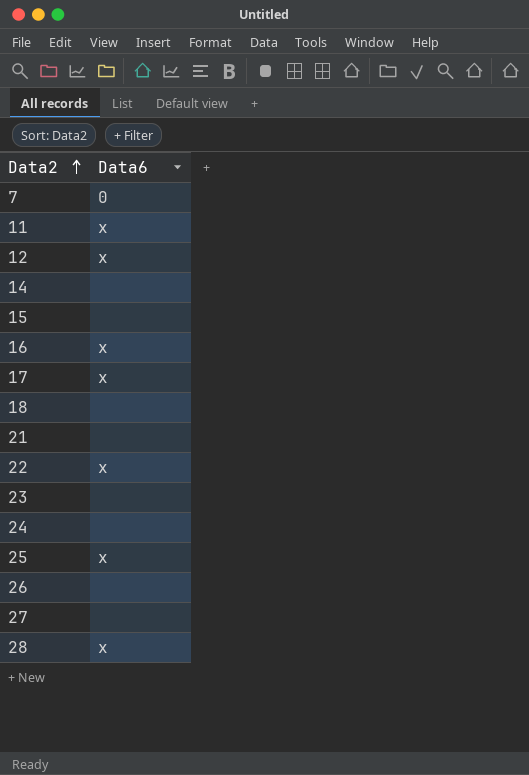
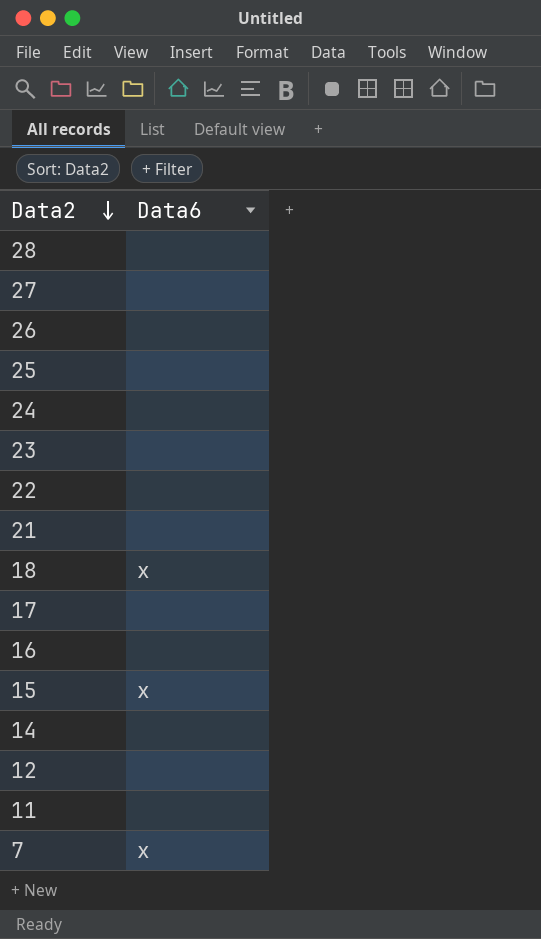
row order: Data2 ascending -> Data2 descending
28 | Data6: x -> none
25 | Data6: x -> none
22 | Data6: x -> none
18 | Data6: none -> x
17 | Data6: x -> none
16 | Data6: x -> none
15 | Data6: none -> x
12 | Data6: x -> none
11 | Data6: x -> none
7 | Data6: 0 -> x

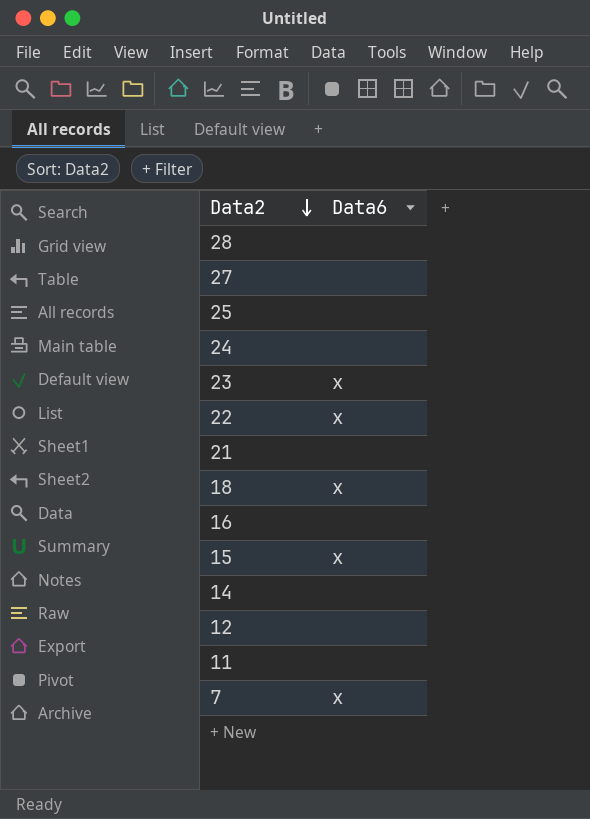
row 26: none -> none
row 17: none -> none
23 | Data6: none -> x
22 | Data6: none -> x

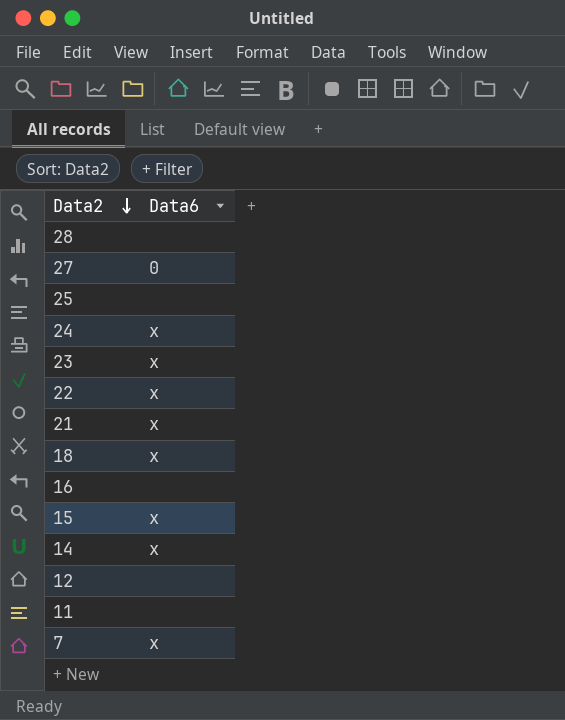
27 | Data6: none -> 0
24 | Data6: none -> x
21 | Data6: none -> x
14 | Data6: none -> x

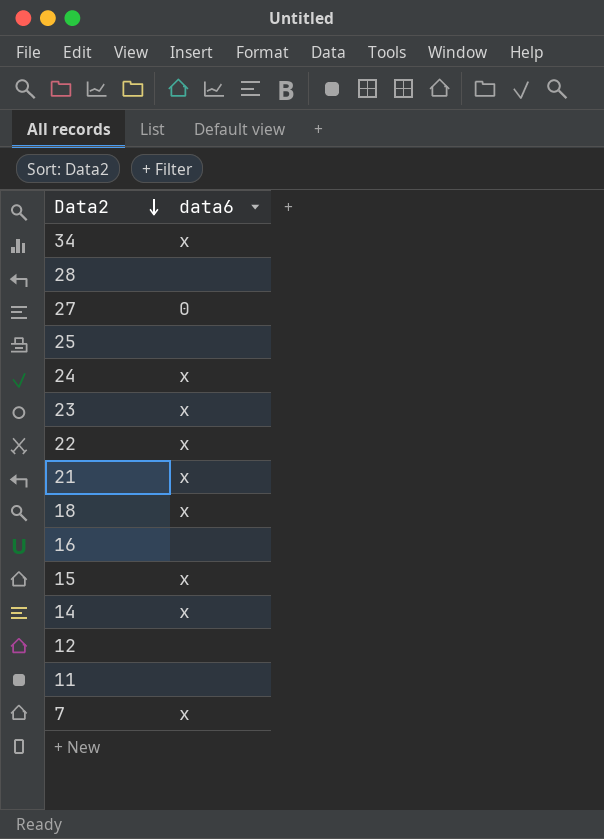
column name: Data6 -> data6
row 34: none -> x

